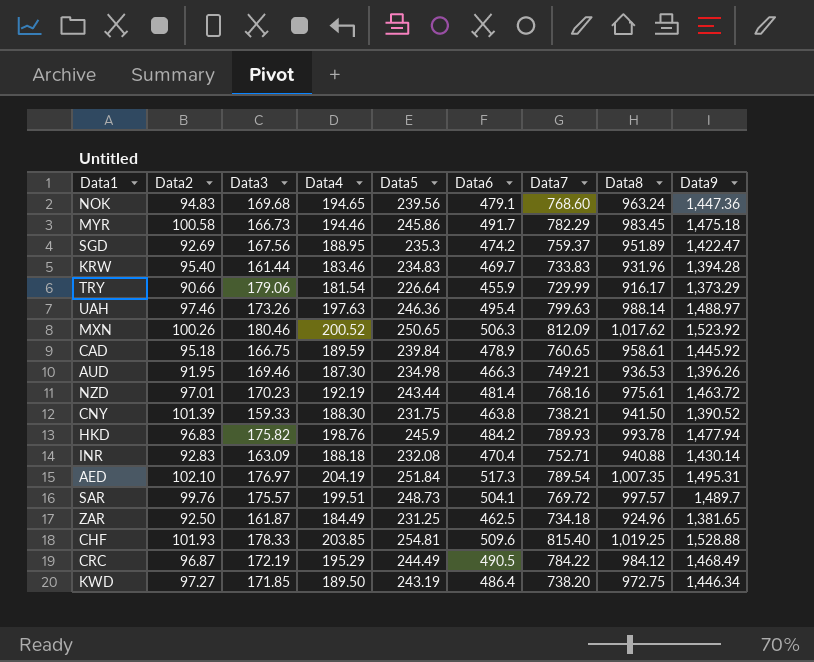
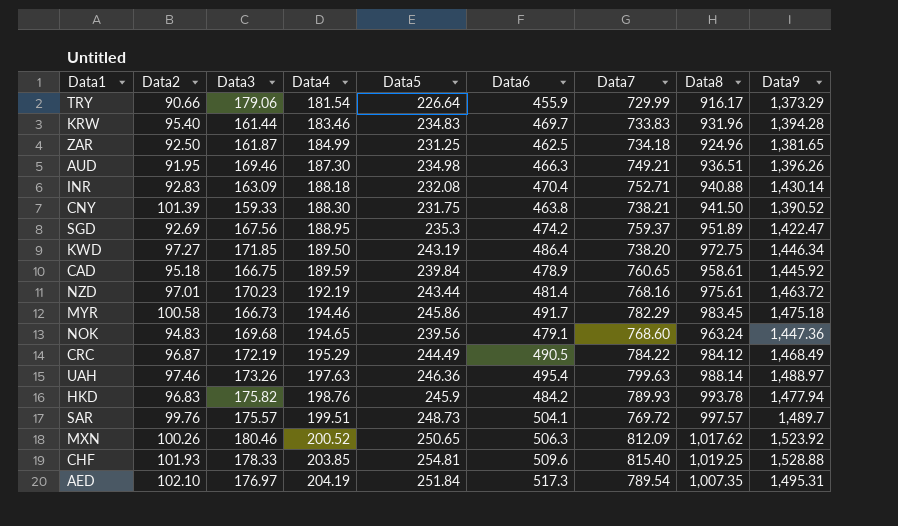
row order: none -> Data4 ascending
ZAR | Data4: 184.49 -> 184.99
AUD | Data8: 936.53 -> 936.51

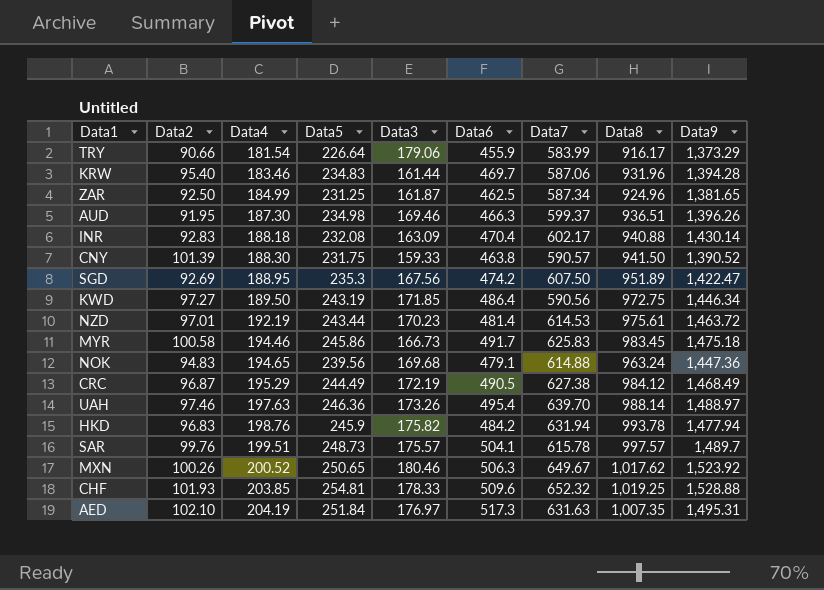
column Data3 | position: 3 -> 5
row CAD: 95.18 | 166.75 | 189.59 | 239.84 | 478.9 | 760.65 | 958.61 | 1,445.92 -> none
TRY | Data7: 729.99 -> 583.99
KRW | Data7: 733.83 -> 587.06
ZAR | Data7: 734.18 -> 587.34
AUD | Data7: 749.21 -> 599.37
INR | Data7: 752.71 -> 602.17
CNY | Data7: 738.21 -> 590.57
SGD | Data7: 759.37 -> 607.50
KWD | Data7: 738.20 -> 590.56
NZD | Data7: 768.16 -> 614.53
MYR | Data7: 782.29 -> 625.83
NOK | Data7: 768.60 -> 614.88
CRC | Data7: 784.22 -> 627.38
UAH | Data7: 799.63 -> 639.70
HKD | Data7: 789.93 -> 631.94
SAR | Data7: 769.72 -> 615.78
MXN | Data7: 812.09 -> 649.67
CHF | Data7: 815.40 -> 652.32
AED | Data7: 789.54 -> 631.63

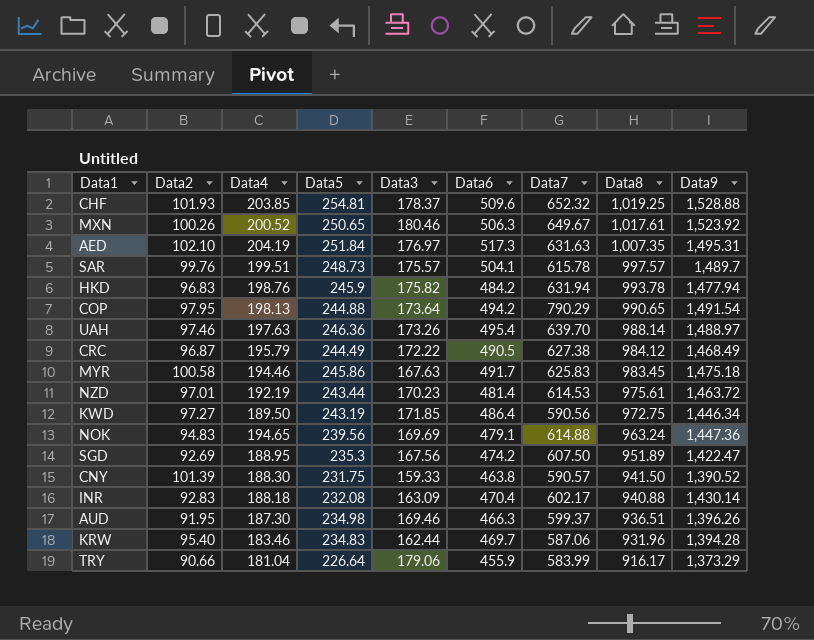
row order: Data4 ascending -> Data8 descending
row ZAR: 92.50 | 184.99 | 231.25 | 161.87 | 462.5 | 587.34 | 924.96 | 1,381.65 -> none
CHF | Data3: 178.33 -> 178.37
MXN | Data8: 1,017.62 -> 1,017.61
row COP: none -> 97.95 | 198.13 | 244.88 | 173.64 | 494.2 | 790.29 | 990.65 | 1,491.54
CRC | Data4: 195.29 -> 195.79
CRC | Data3: 172.19 -> 172.22
MYR | Data3: 166.73 -> 167.63
NOK | Data3: 169.68 -> 169.69
KRW | Data3: 161.44 -> 162.44
TRY | Data4: 181.54 -> 181.04

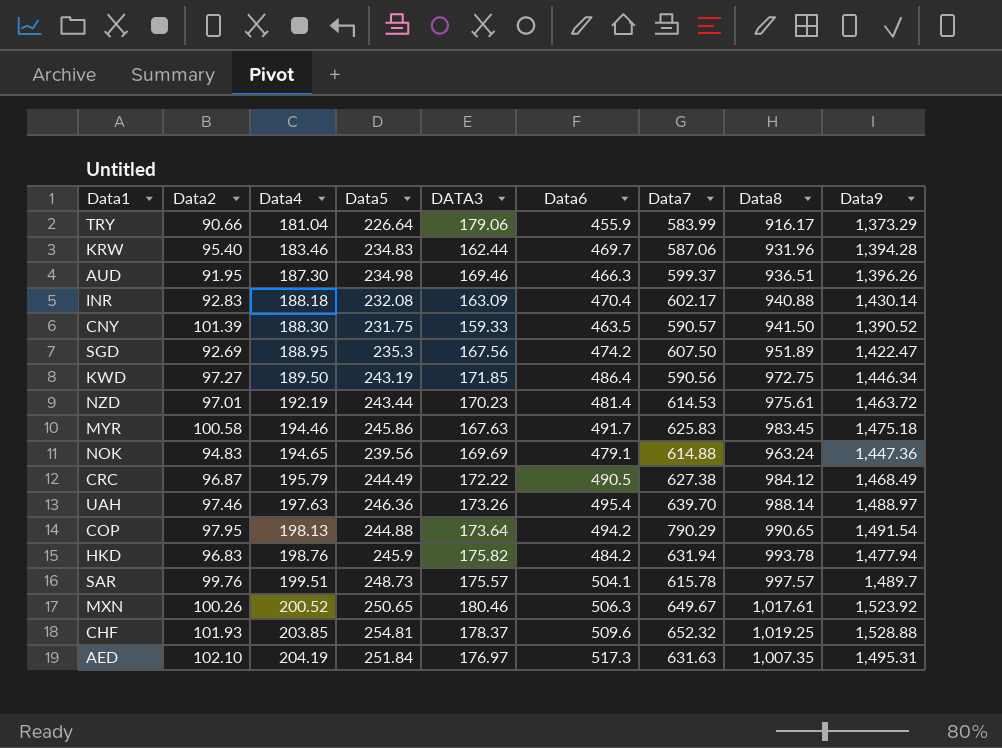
row order: Data8 descending -> Data4 ascending
column name: Data3 -> DATA3
CNY | Data6: 463.8 -> 463.5

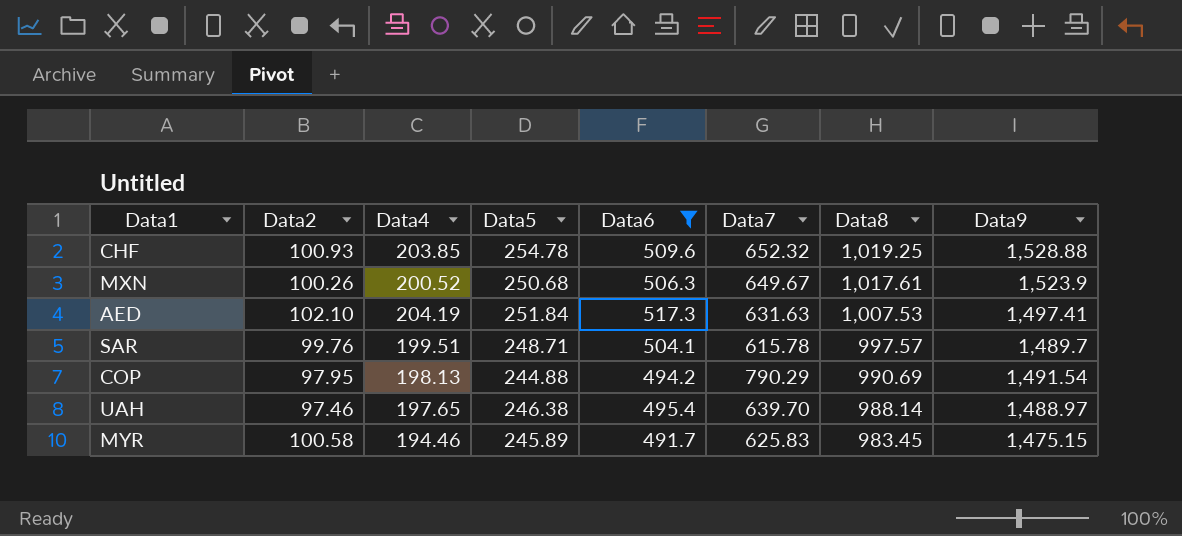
filter: none -> Data6 >= 491.7
row order: Data4 ascending -> Data8 descending
column DATA3 | position: 5 -> none
CHF | Data2: 101.93 -> 100.93
CHF | Data5: 254.81 -> 254.78
MXN | Data5: 250.65 -> 250.68
MXN | Data9: 1,523.92 -> 1,523.9
AED | Data8: 1,007.35 -> 1,007.53
AED | Data9: 1,495.31 -> 1,497.41
SAR | Data5: 248.73 -> 248.71
COP | Data8: 990.65 -> 990.69
UAH | Data4: 197.63 -> 197.65
UAH | Data5: 246.36 -> 246.38
MYR | Data5: 245.86 -> 245.89
MYR | Data9: 1,475.18 -> 1,475.15

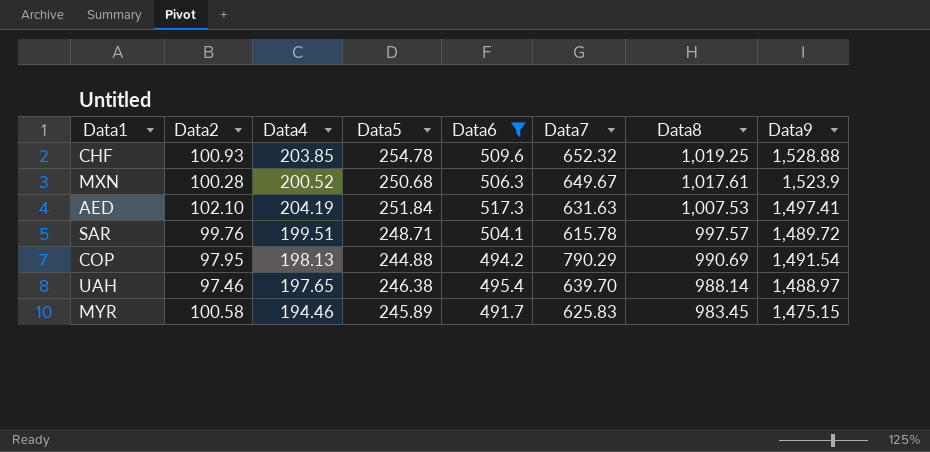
MXN | Data2: 100.26 -> 100.28
SAR | Data9: 1,489.7 -> 1,489.72

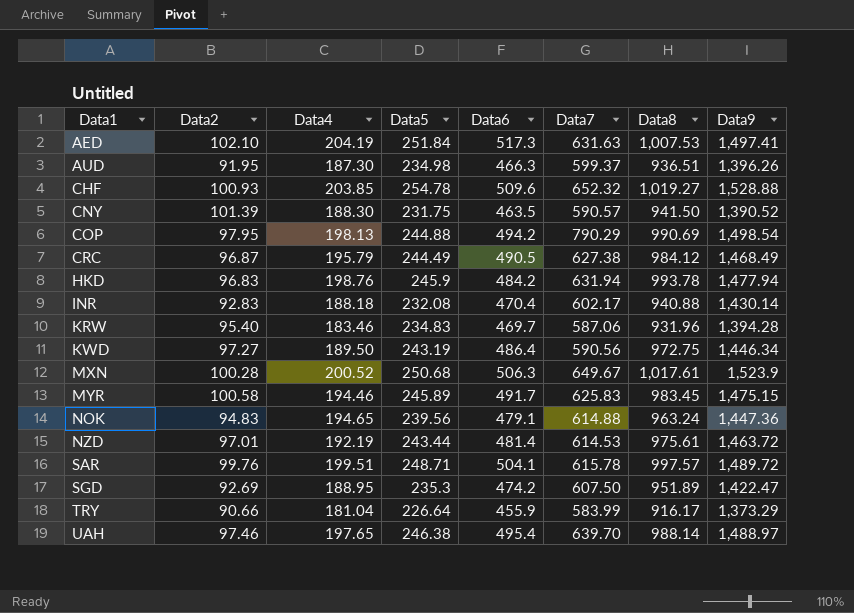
filter: Data6 >= 491.7 -> none
row order: Data8 descending -> Data1 ascending
CHF | Data8: 1,019.25 -> 1,019.27
COP | Data9: 1,491.54 -> 1,498.54

